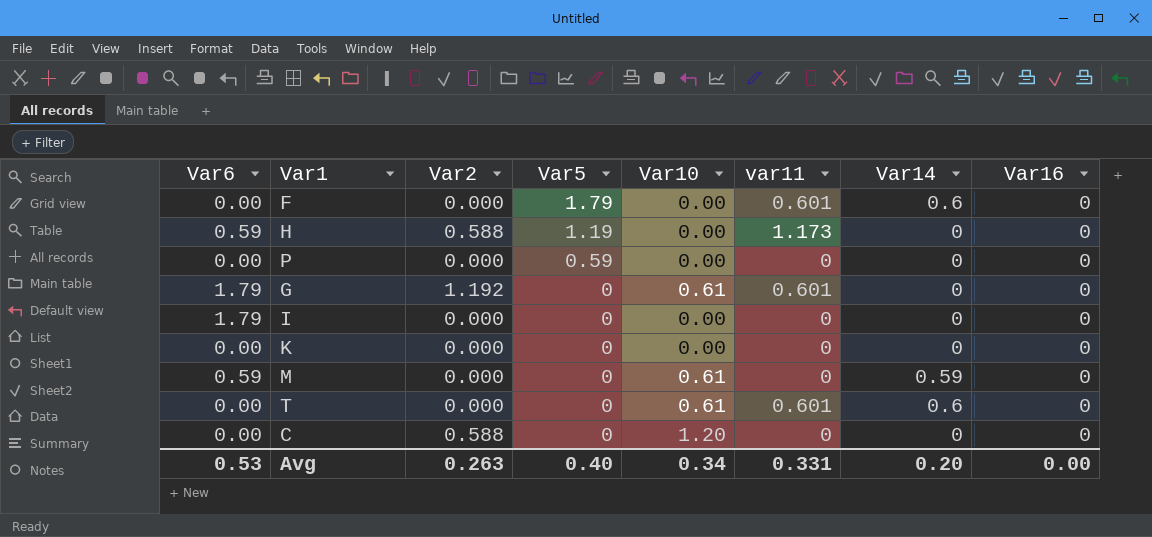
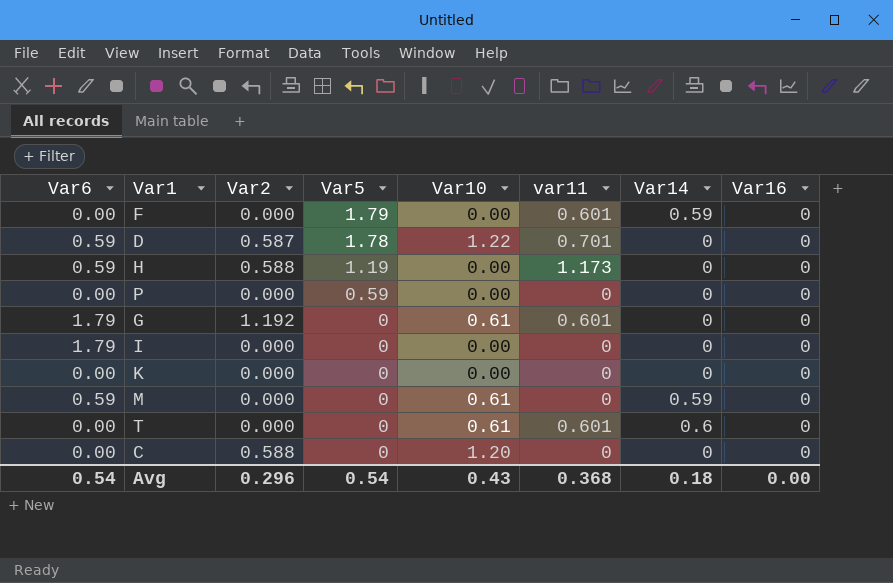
F | Var14: 0.6 -> 0.59
row D: none -> 0.59 | 0.587 | 1.78 | 1.22 | 0.701 | 0 | 0
Avg | Var6: 0.53 -> 0.54
Avg | Var2: 0.263 -> 0.296
Avg | Var5: 0.40 -> 0.54
Avg | Var10: 0.34 -> 0.43
Avg | var11: 0.331 -> 0.368
Avg | Var14: 0.20 -> 0.18

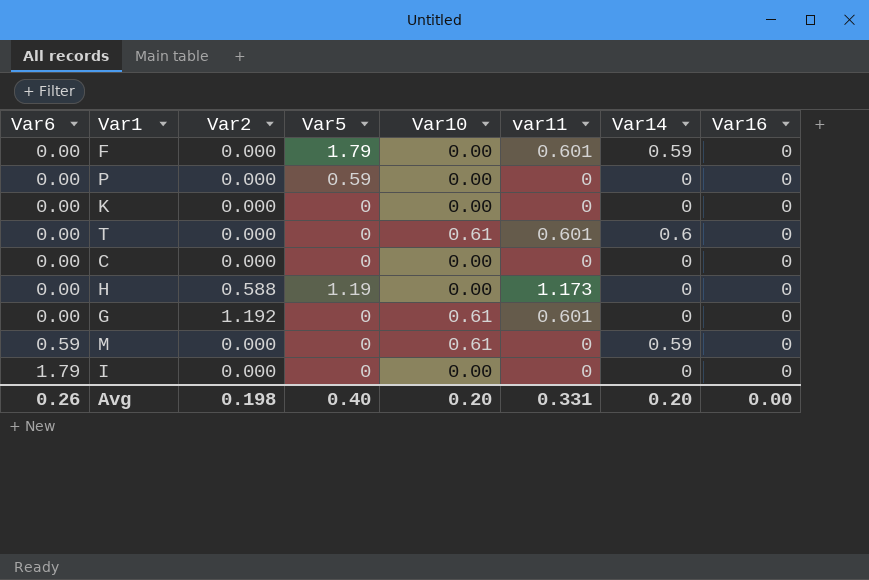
row order: Var5 descending -> Var6 ascending
row D: 0.59 | 0.587 | 1.78 | 1.22 | 0.701 | 0 | 0 -> none
C | Var2: 0.588 -> 0.000
C | Var10: 1.20 -> 0.00
H | Var6: 0.59 -> 0.00
G | Var6: 1.79 -> 0.00
Avg | Var6: 0.54 -> 0.26
Avg | Var2: 0.296 -> 0.198
Avg | Var5: 0.54 -> 0.40
Avg | Var10: 0.43 -> 0.20
Avg | var11: 0.368 -> 0.331
Avg | Var14: 0.18 -> 0.20

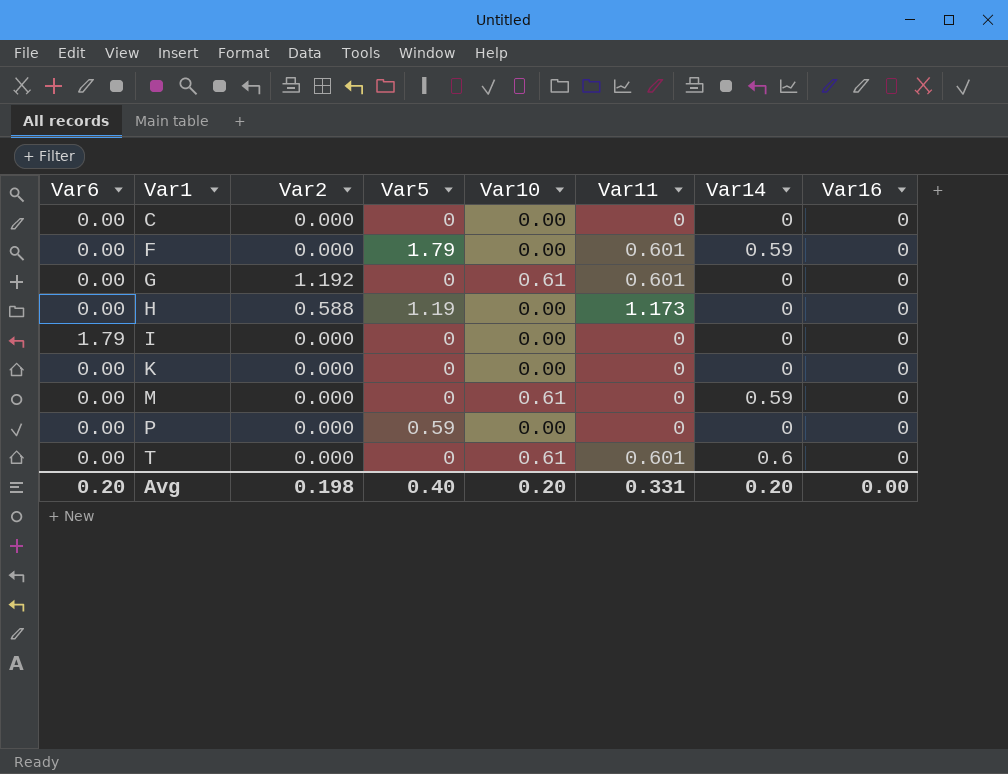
row order: Var6 ascending -> Var1 ascending
column name: var11 -> Var11
M | Var6: 0.59 -> 0.00
Avg | Var6: 0.26 -> 0.20

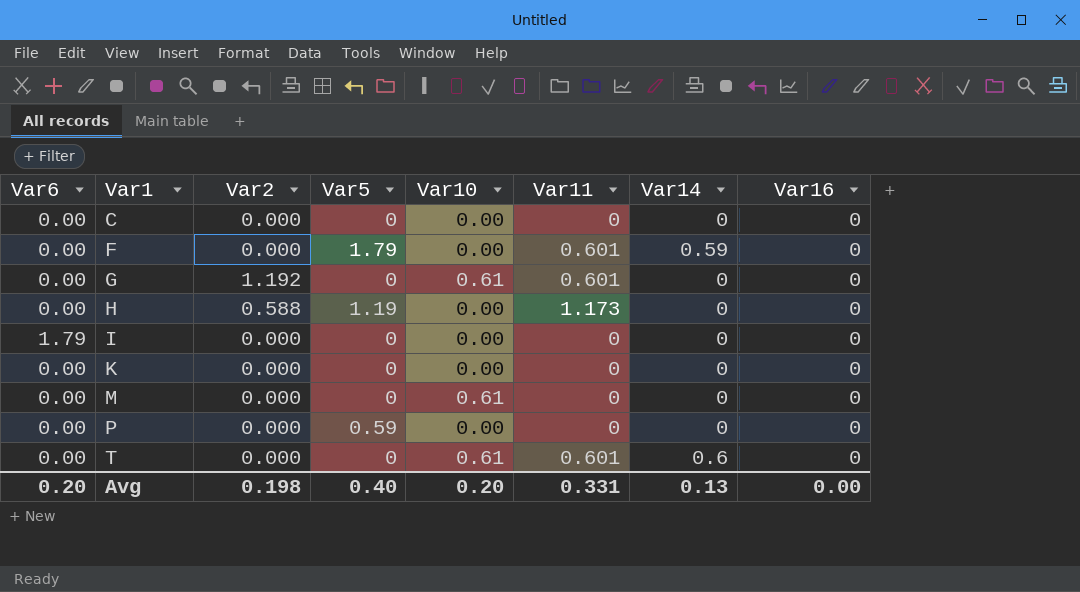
M | Var14: 0.59 -> 0
Avg | Var14: 0.20 -> 0.13

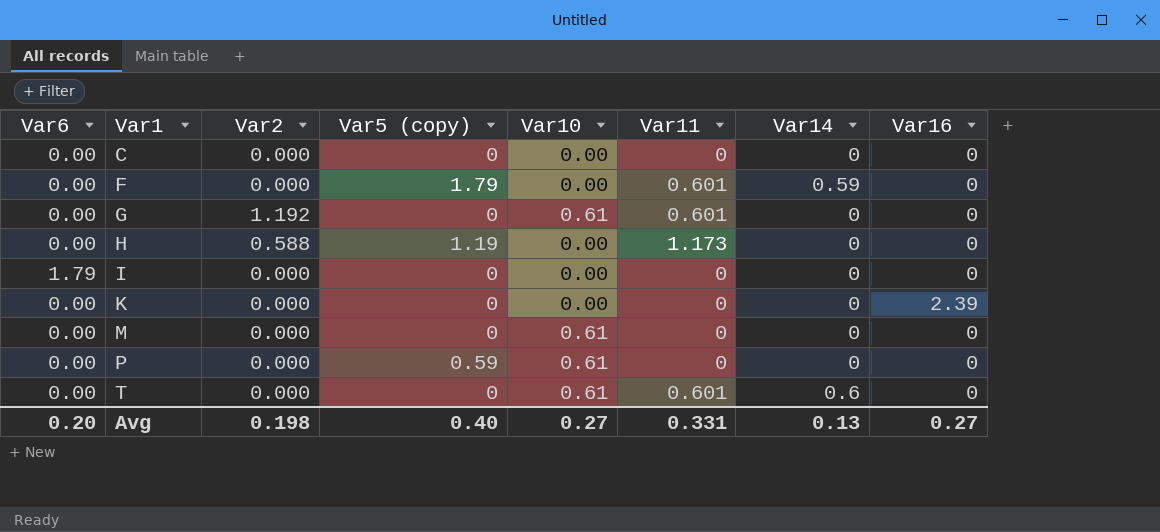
column name: Var5 -> Var5 (copy)
K | Var16: 0 -> 2.39
P | Var10: 0.00 -> 0.61
Avg | Var10: 0.20 -> 0.27
Avg | Var16: 0.00 -> 0.27

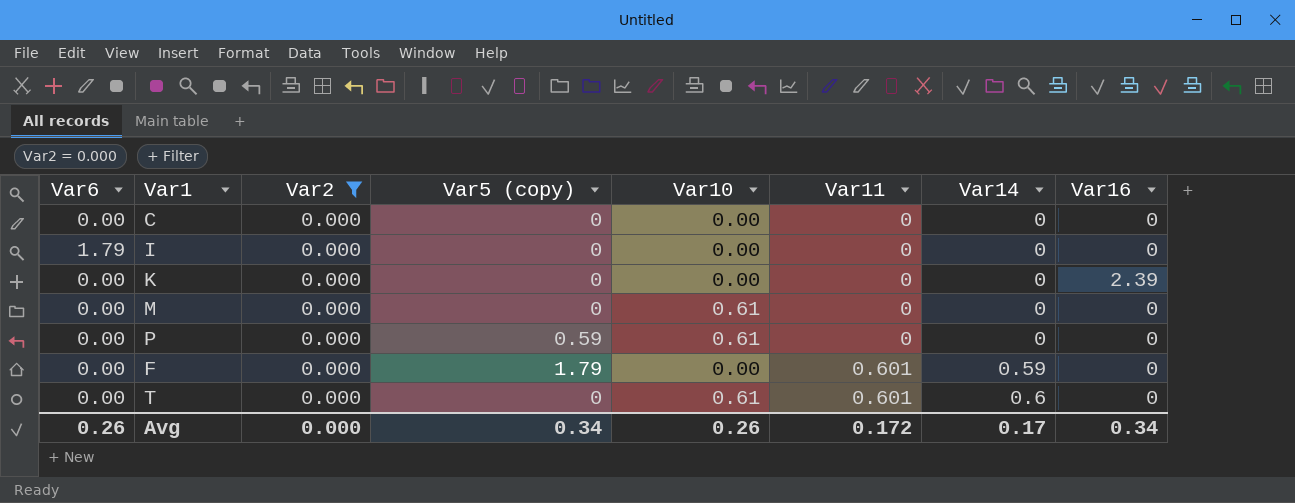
filter: none -> Var2 = 0.000
row order: Var1 ascending -> Var11 ascending
Avg | Var6: 0.20 -> 0.26
Avg | Var2: 0.198 -> 0.000
Avg | Var5 (copy): 0.40 -> 0.34
Avg | Var10: 0.27 -> 0.26
Avg | Var11: 0.331 -> 0.172
Avg | Var14: 0.13 -> 0.17
Avg | Var16: 0.27 -> 0.34

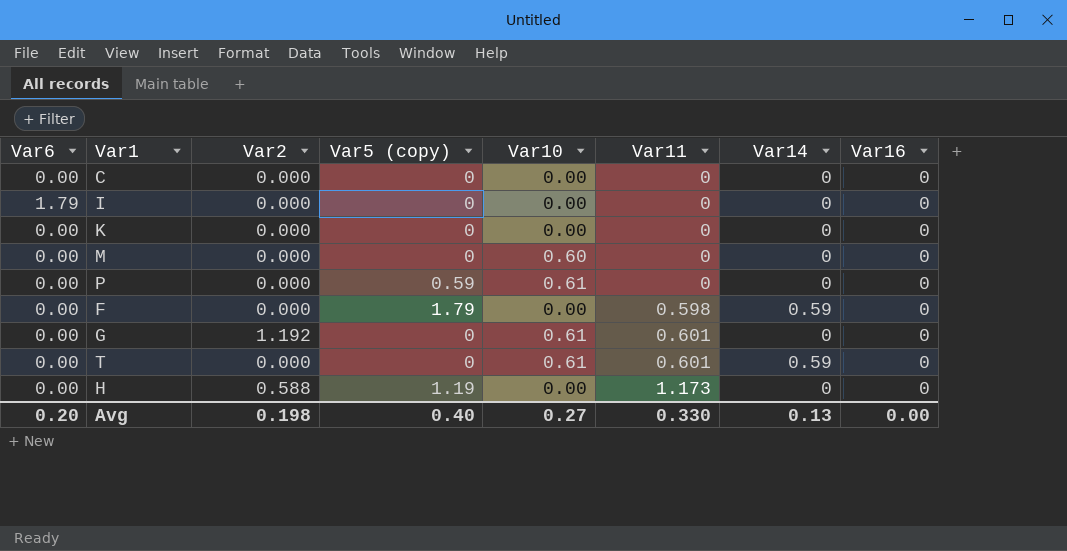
filter: Var2 = 0.000 -> none
K | Var16: 2.39 -> 0
M | Var10: 0.61 -> 0.60
F | Var11: 0.601 -> 0.598
T | Var14: 0.6 -> 0.59
Avg | Var6: 0.26 -> 0.20
Avg | Var2: 0.000 -> 0.198
Avg | Var5 (copy): 0.34 -> 0.40
Avg | Var10: 0.26 -> 0.27
Avg | Var11: 0.172 -> 0.330
Avg | Var14: 0.17 -> 0.13
Avg | Var16: 0.34 -> 0.00

